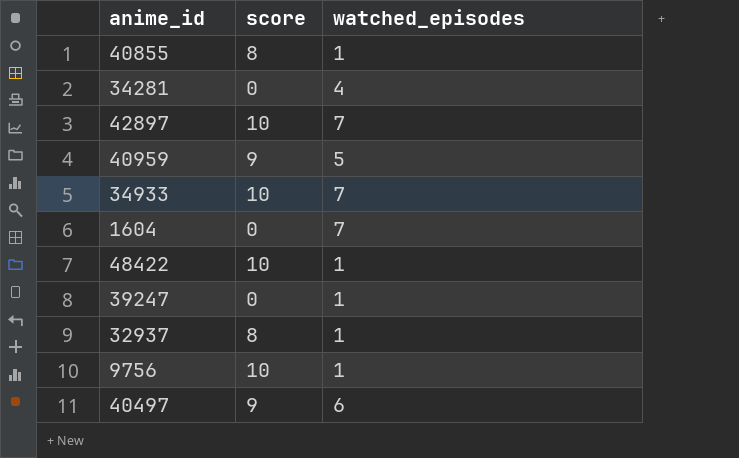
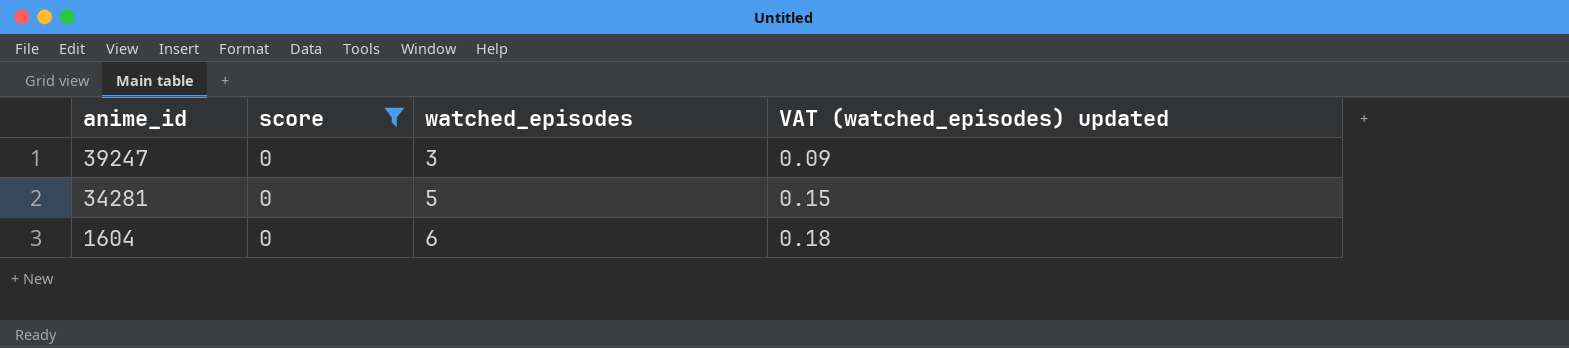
filter: none -> score = 0
row order: none -> anime_id descending
column VAT (watched_episodes) updated | formula: none -> [watched_episodes] * 0.03
39247 | watched_episodes: 1 -> 3
34281 | watched_episodes: 4 -> 5
1604 | watched_episodes: 7 -> 6

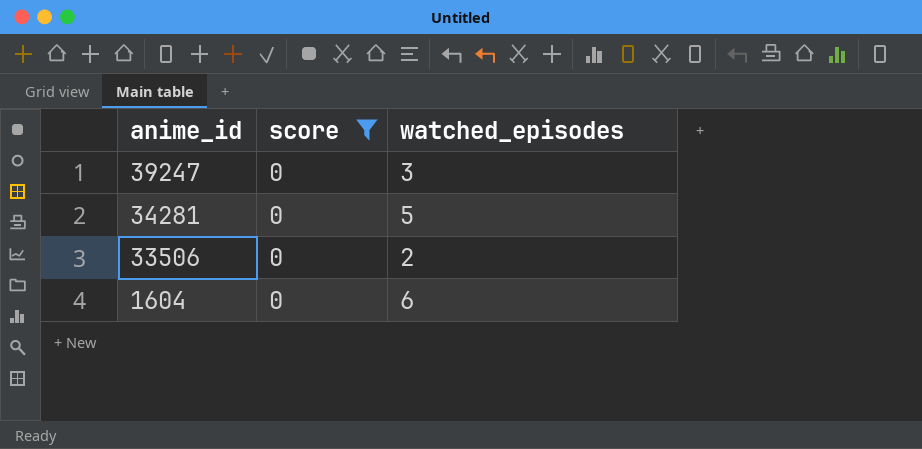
column VAT (watched_episodes) updated | formula: [watched_episodes] * 0.03 -> none
row 33506: none -> 0 | 2

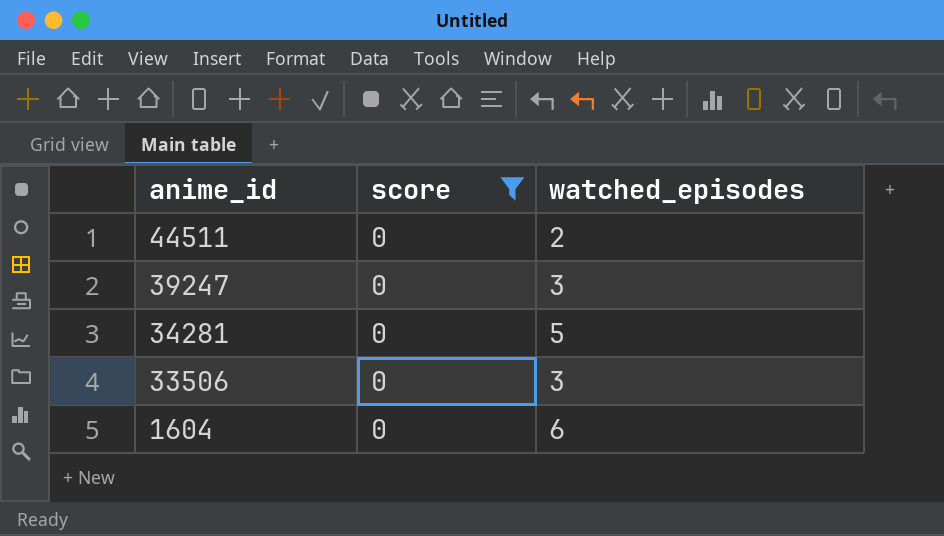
row 44511: none -> 0 | 2
33506 | watched_episodes: 2 -> 3

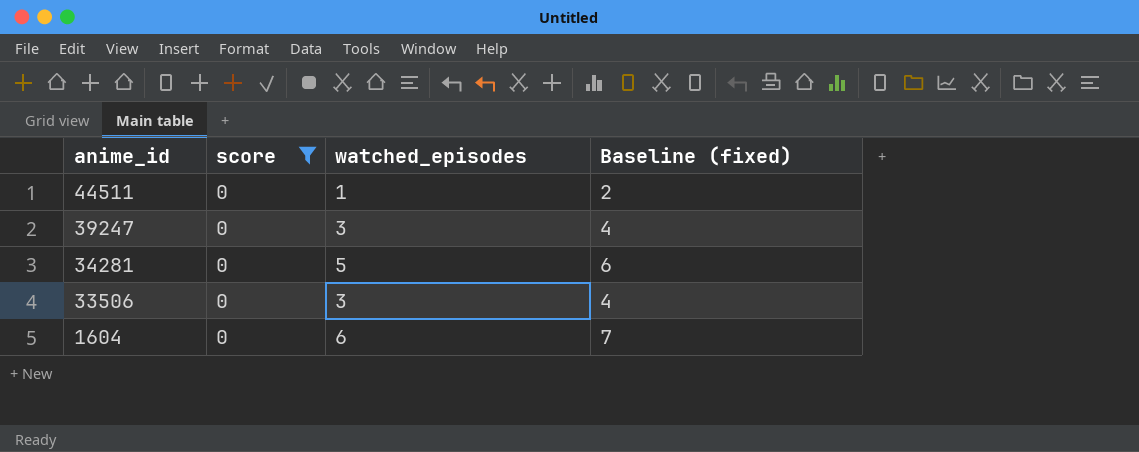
column Baseline (fixed) | formula: none -> [watched_episodes] + 1
44511 | watched_episodes: 2 -> 1

